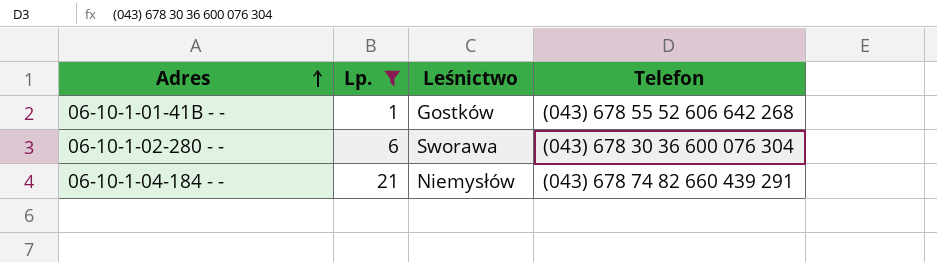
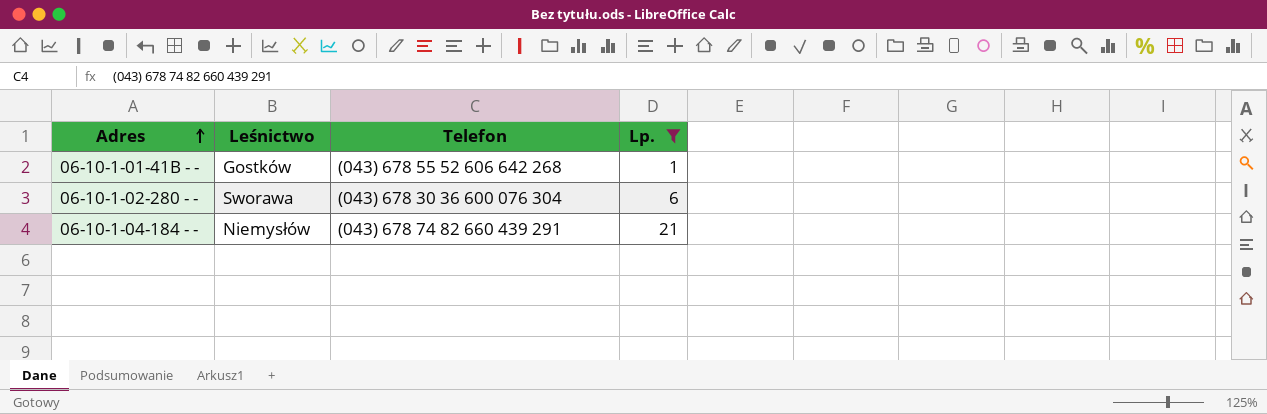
column Lp. | position: 2 -> 4

